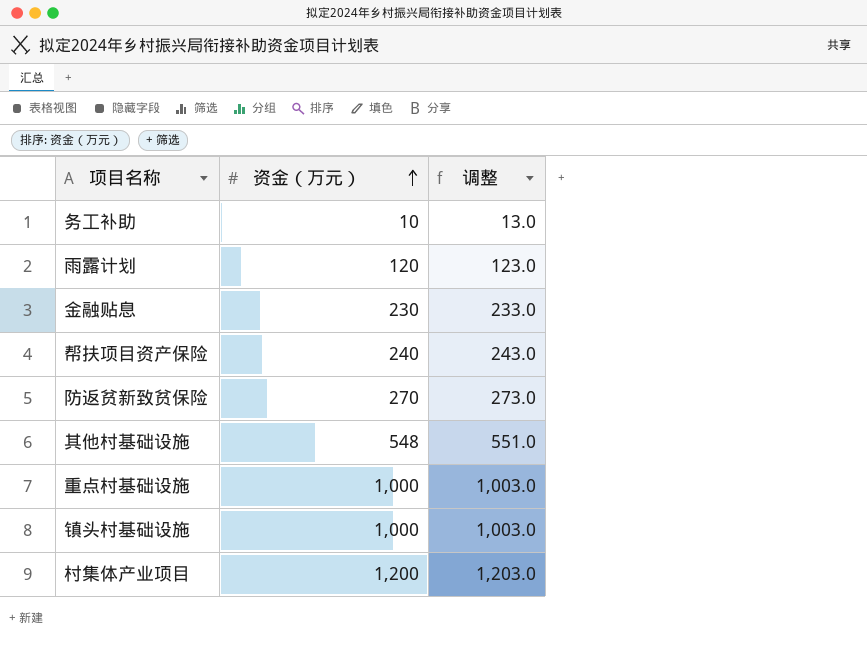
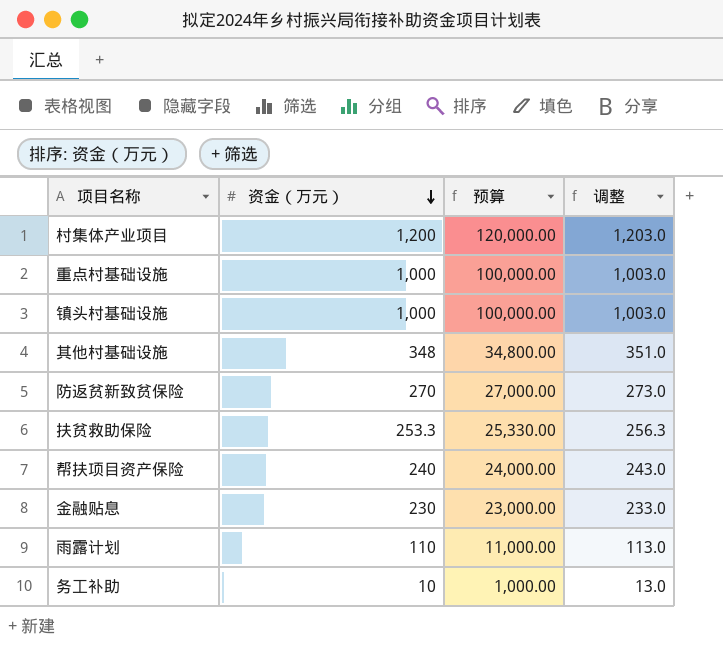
row order: 资金（万元） ascending -> 资金（万元） descending
column 预算 | formula: none -> [资金（万元）] * 100
其他村基础设施 | 资金（万元）: 548 -> 348
其他村基础设施 | 调整: 551.0 -> 351.0
row 扶贫救助保险: none -> 253.3 | 25,330.00 | 256.3
雨露计划 | 资金（万元）: 120 -> 110
雨露计划 | 调整: 123.0 -> 113.0

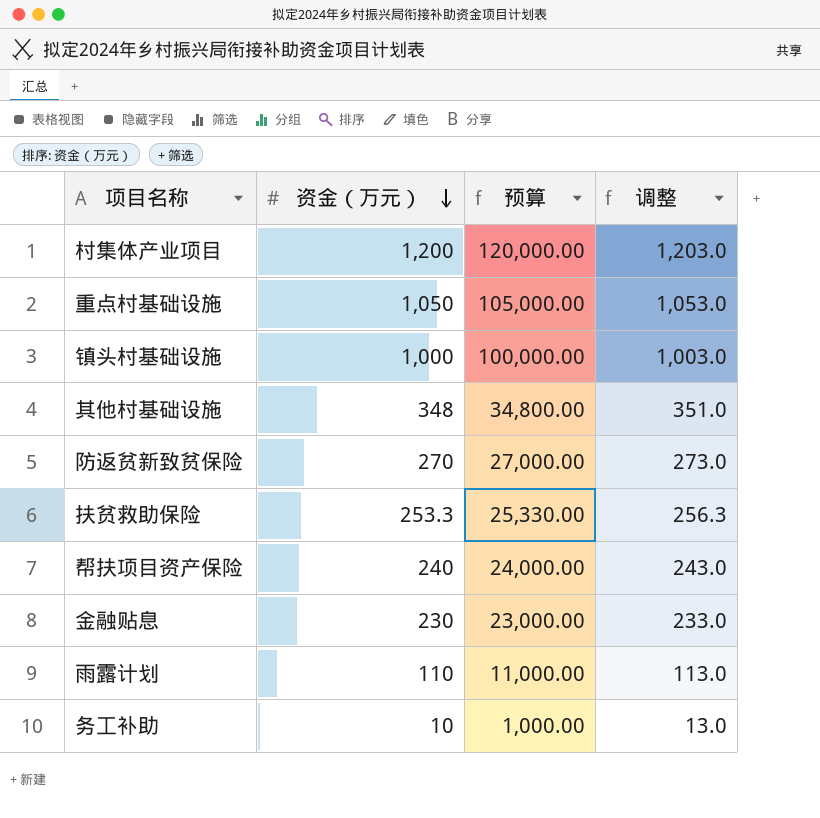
重点村基础设施 | 资金（万元）: 1,000 -> 1,050
重点村基础设施 | 预算: 100,000.00 -> 105,000.00
重点村基础设施 | 调整: 1,003.0 -> 1,053.0

